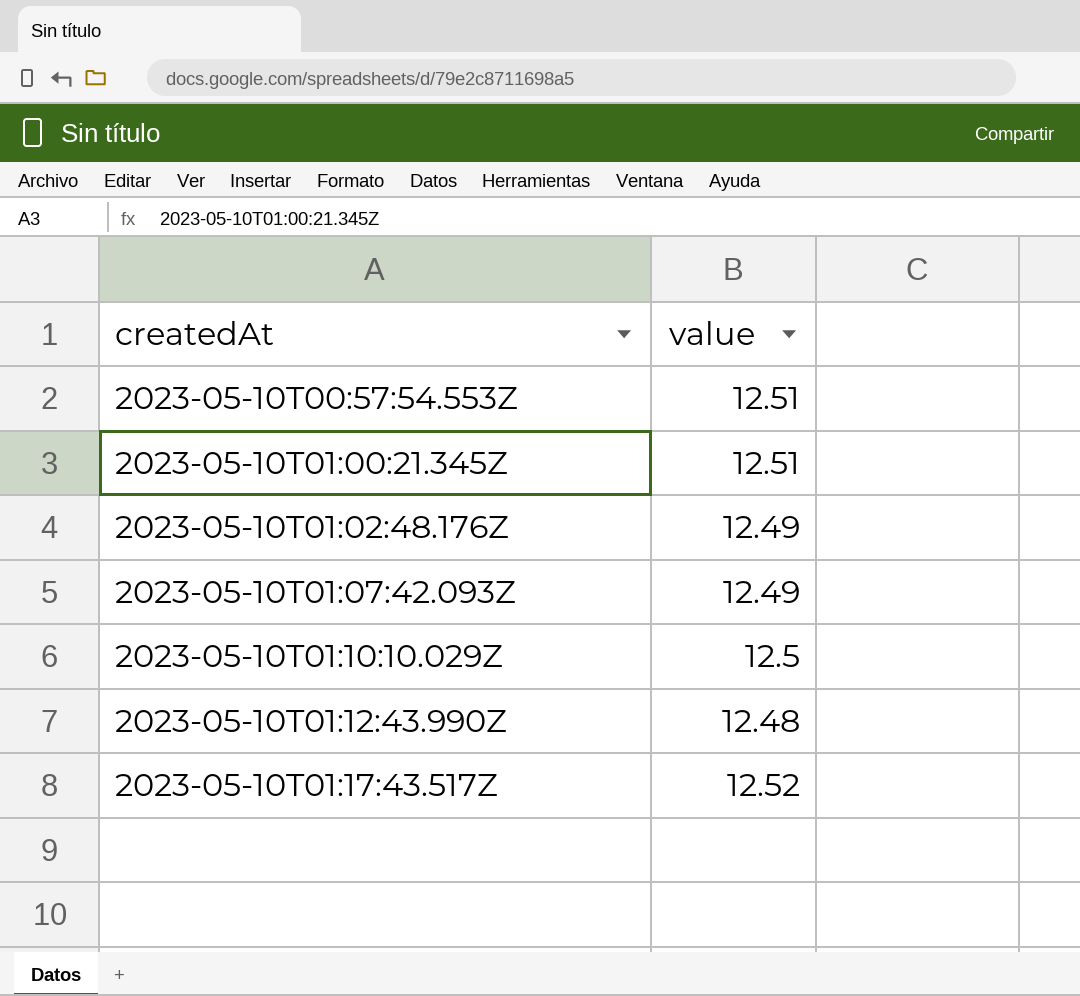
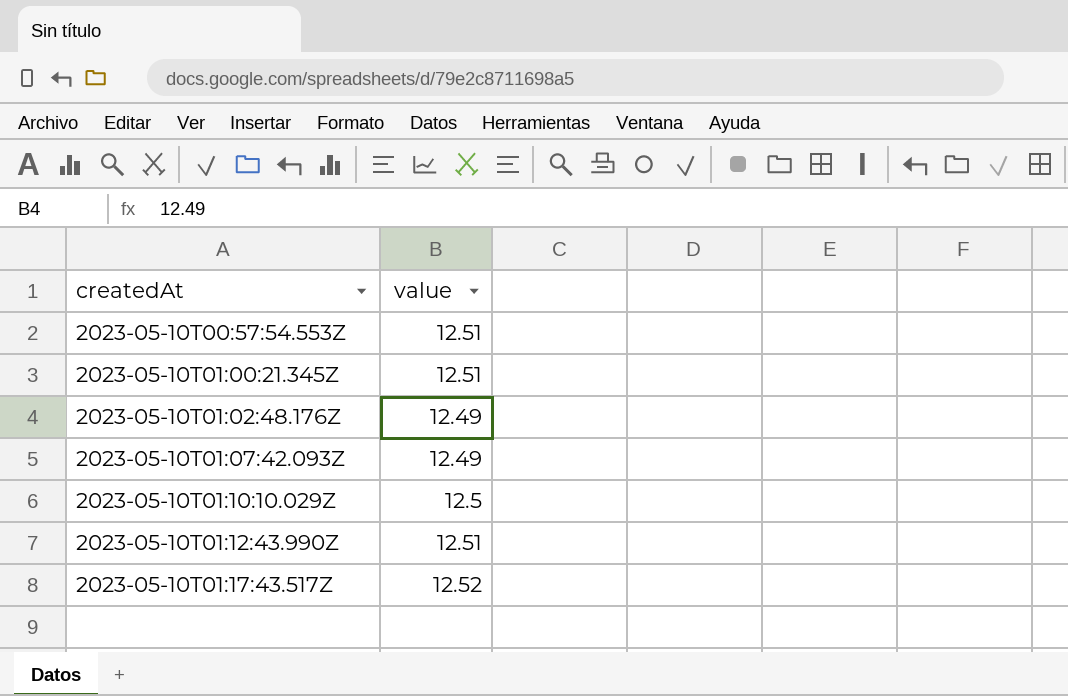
2023-05-10T01:12:43.990Z | value: 12.48 -> 12.51

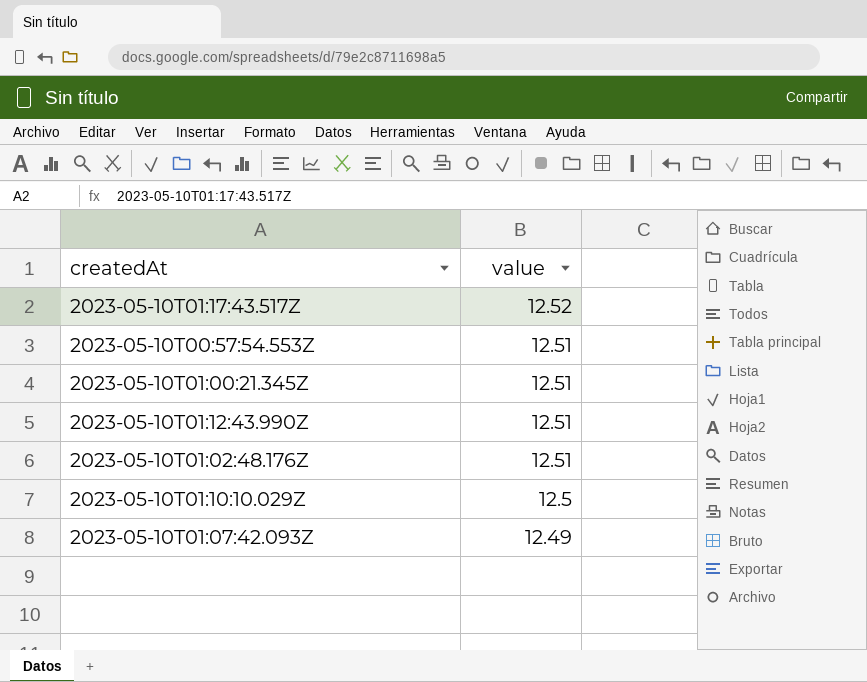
row order: createdAt ascending -> value descending
2023-05-10T01:02:48.176Z | value: 12.49 -> 12.51

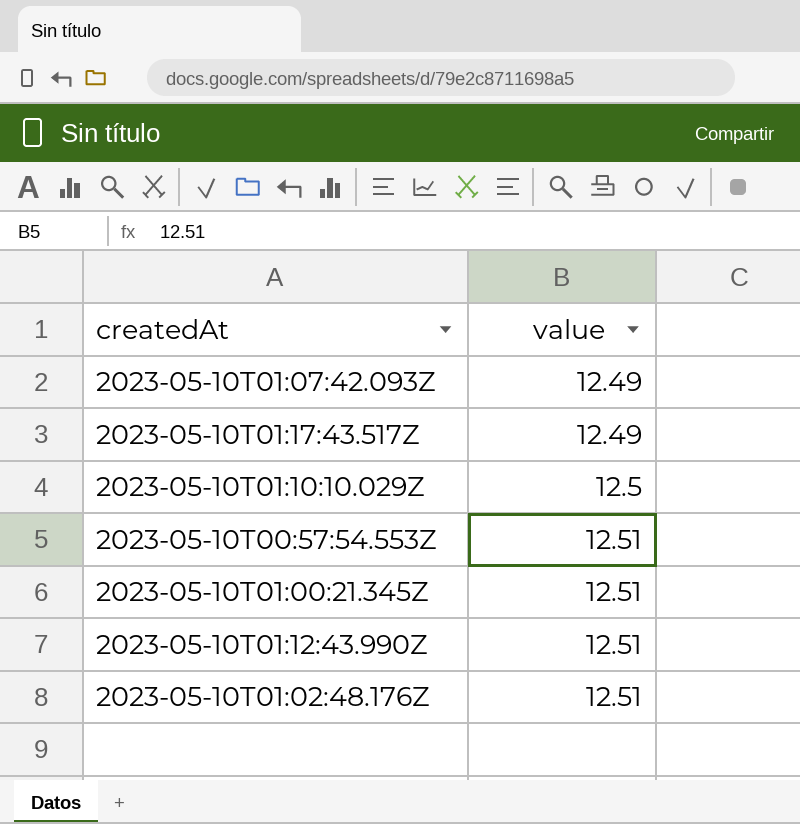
row order: value descending -> value ascending
2023-05-10T01:17:43.517Z | value: 12.52 -> 12.49

